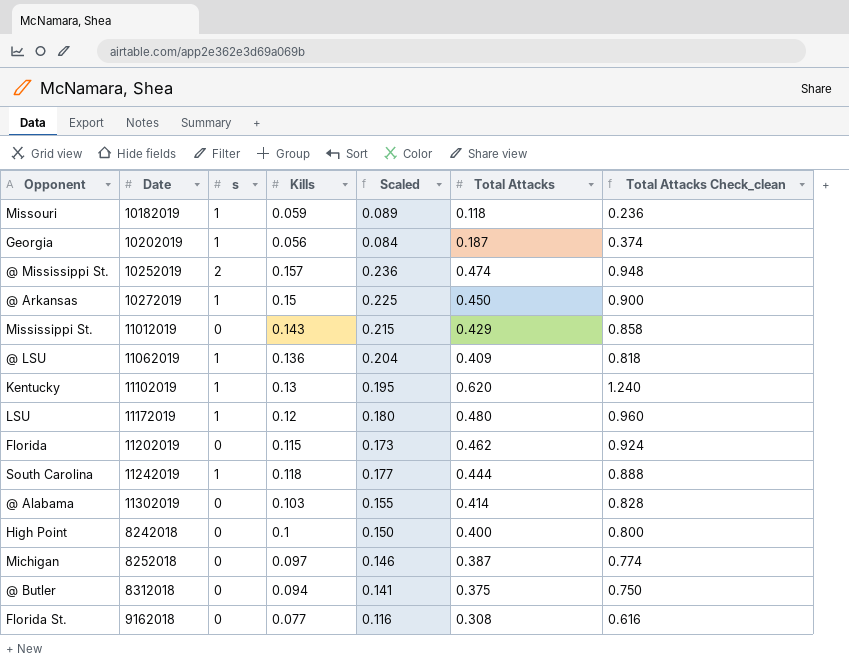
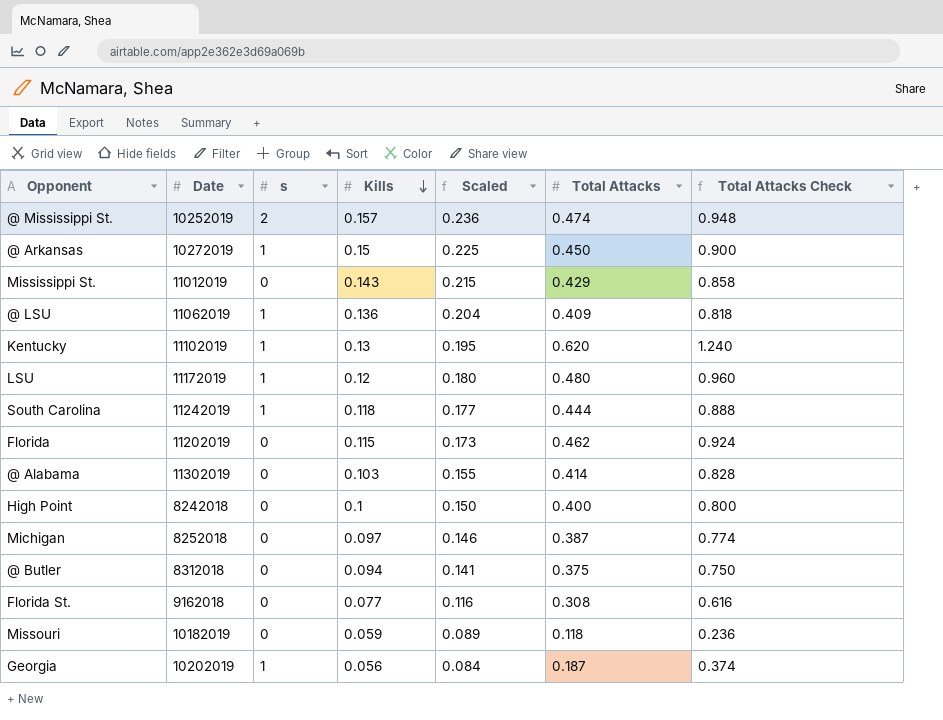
row order: none -> Kills descending
column name: Total Attacks Check_clean -> Total Attacks Check
Missouri | s: 1 -> 0

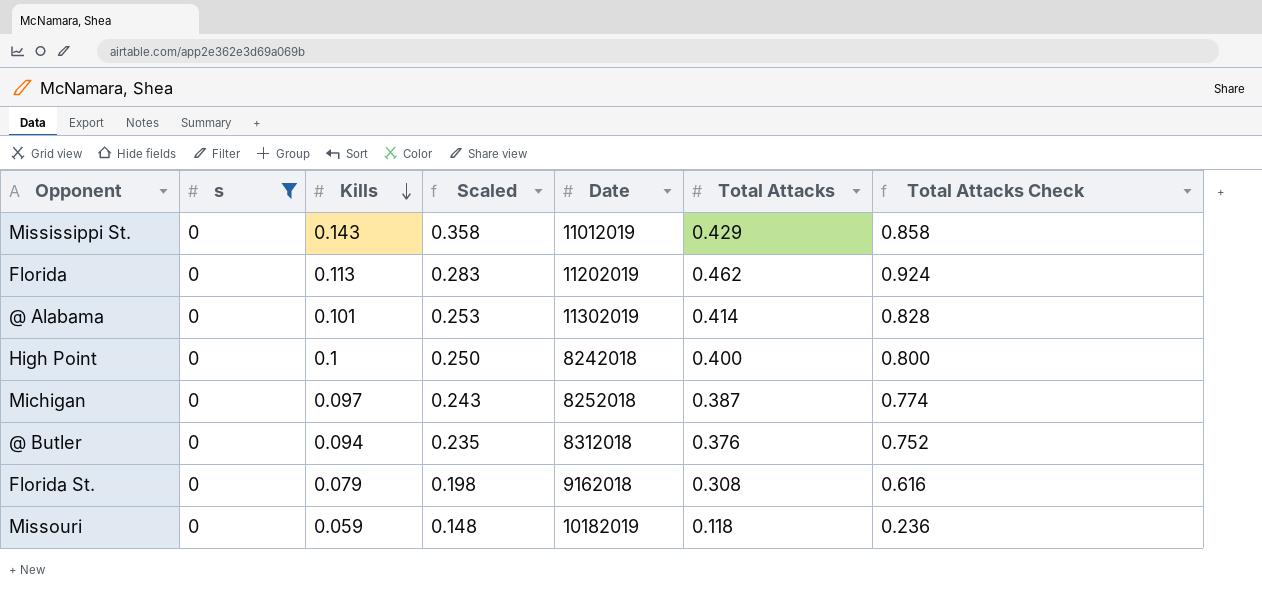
filter: none -> s = 0
column Scaled | formula: [Kills] * 1.5 -> [Kills] * 2.5
column Date | position: 2 -> 5
Florida | Kills: 0.115 -> 0.113
@ Alabama | Kills: 0.103 -> 0.101
@ Butler | Total Attacks: 0.375 -> 0.376
@ Butler | Total Attacks Check: 0.750 -> 0.752
Florida St. | Kills: 0.077 -> 0.079

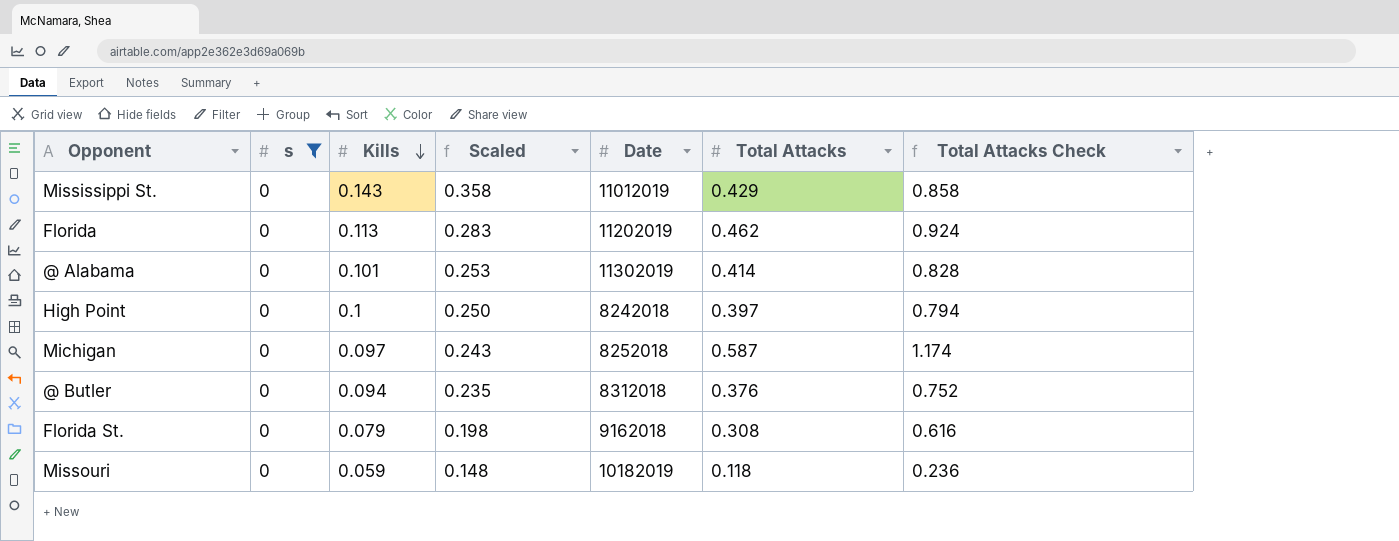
High Point | Total Attacks: 0.400 -> 0.397
High Point | Total Attacks Check: 0.800 -> 0.794
Michigan | Total Attacks: 0.387 -> 0.587
Michigan | Total Attacks Check: 0.774 -> 1.174

